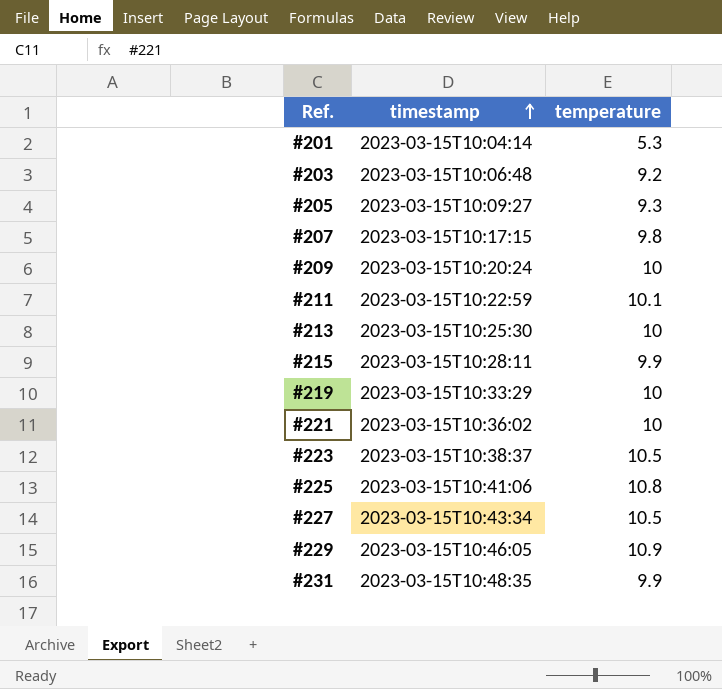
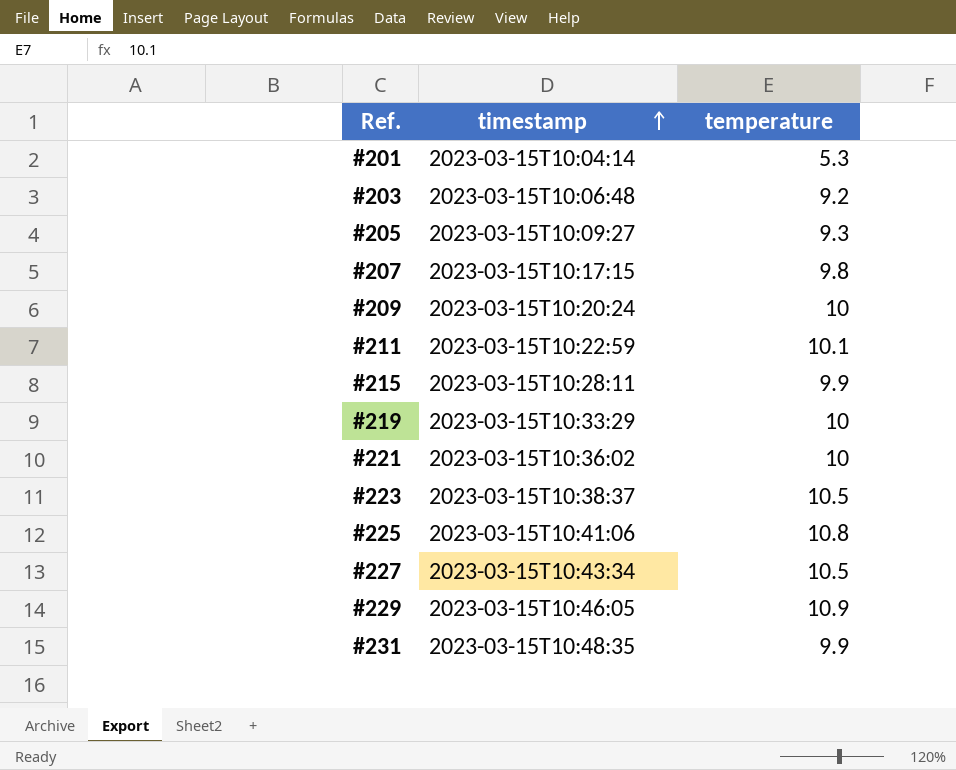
row #213: 2023-03-15T10:25:30 | 10 -> none

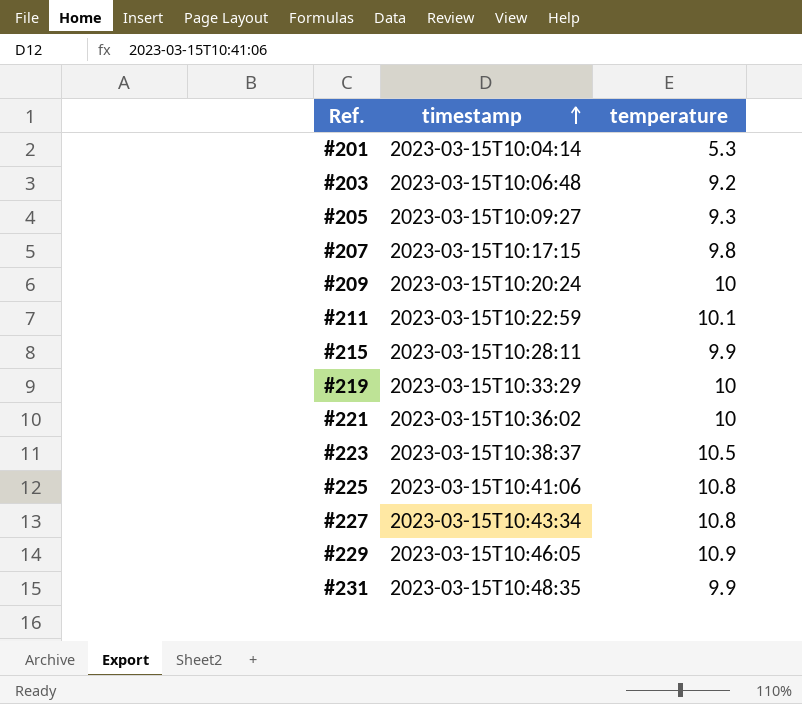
#227 | temperature: 10.5 -> 10.8

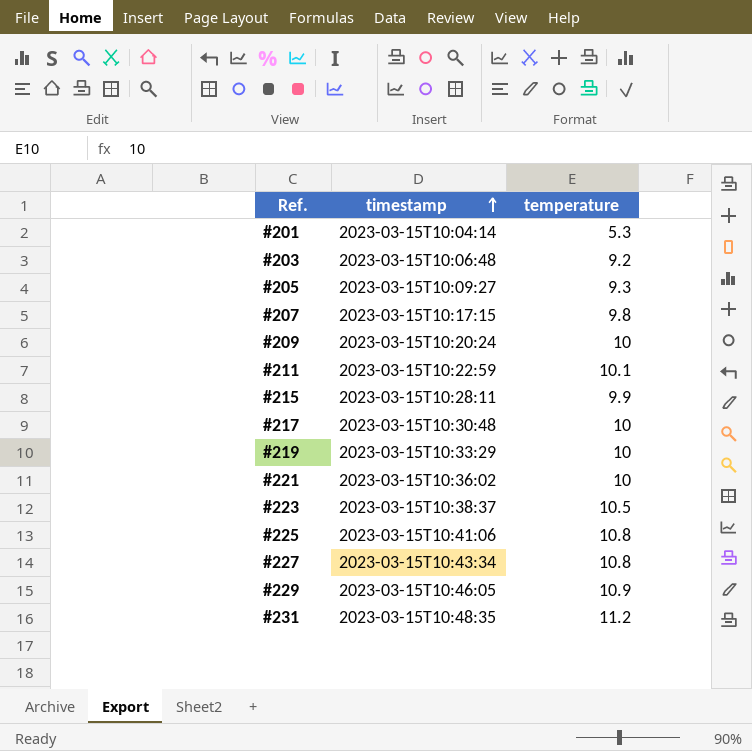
row #217: none -> 2023-03-15T10:30:48 | 10
#231 | temperature: 9.9 -> 11.2

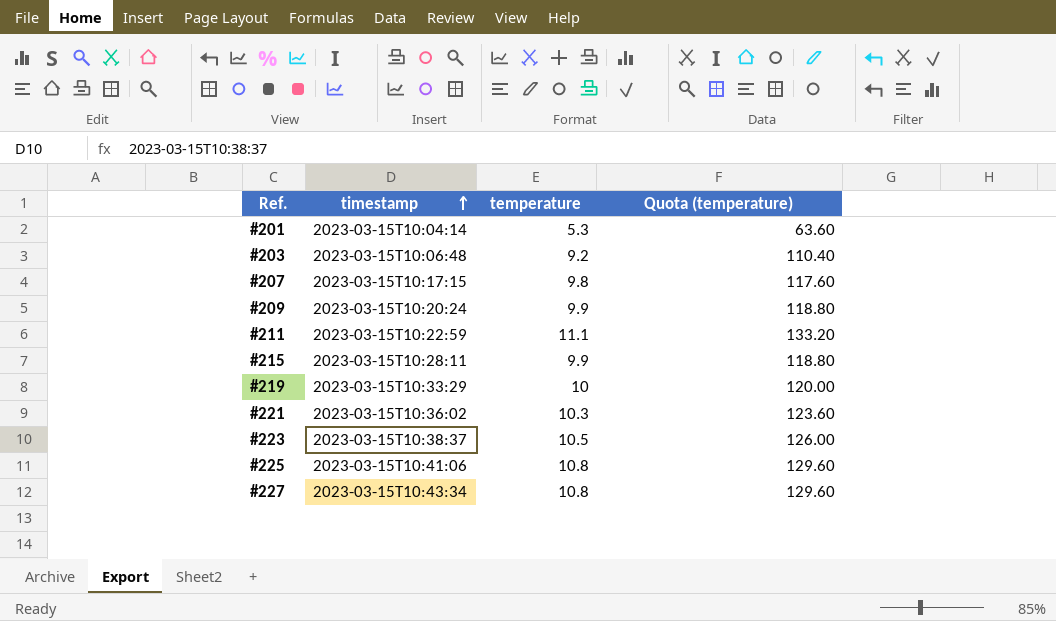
column Quota (temperature) | formula: none -> [temperature] * 12
row #205: 2023-03-15T10:09:27 | 9.3 -> none
row #217: 2023-03-15T10:30:48 | 10 -> none
row #229: 2023-03-15T10:46:05 | 10.9 -> none
row #231: 2023-03-15T10:48:35 | 11.2 -> none
#209 | temperature: 10 -> 9.9
#211 | temperature: 10.1 -> 11.1
#221 | temperature: 10 -> 10.3

